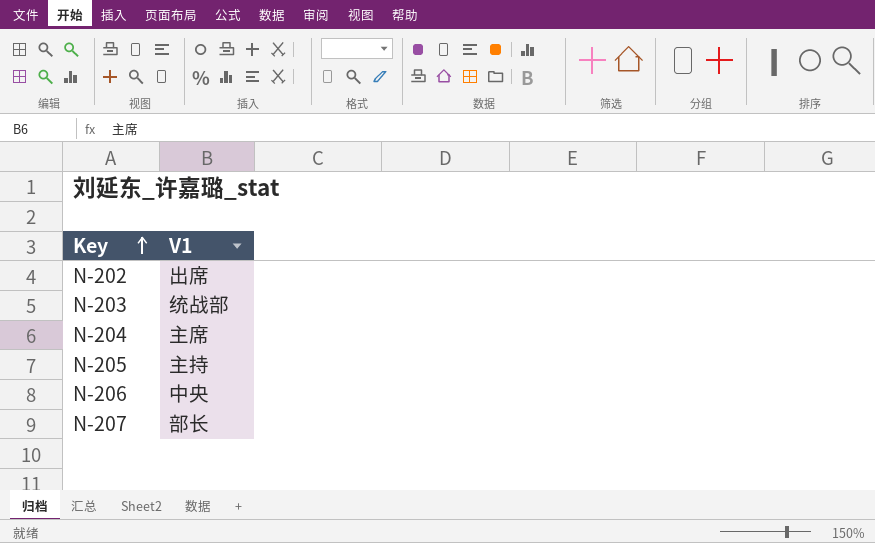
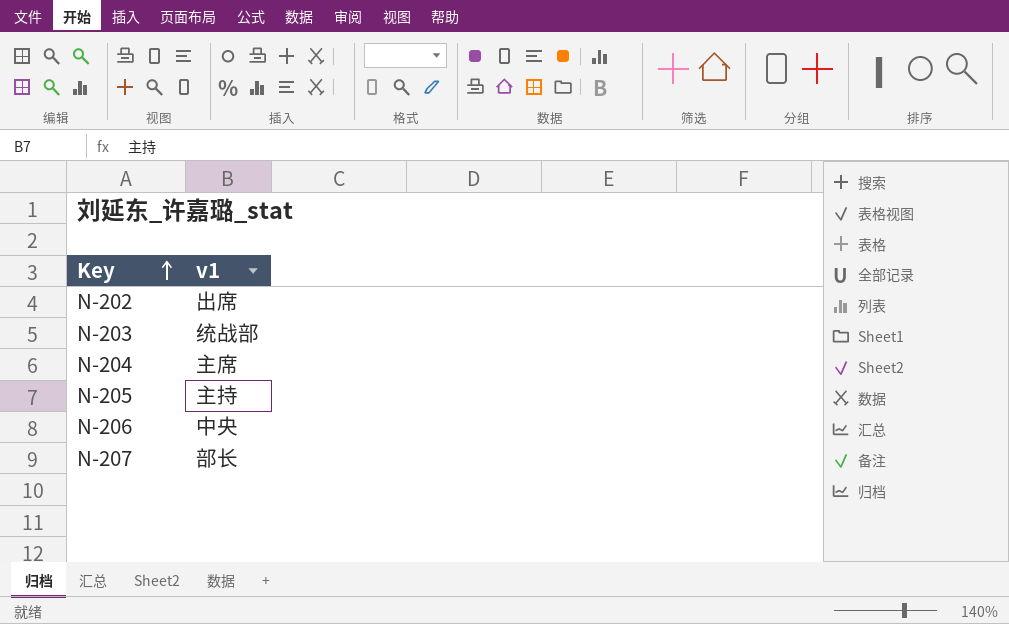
column name: V1 -> v1

